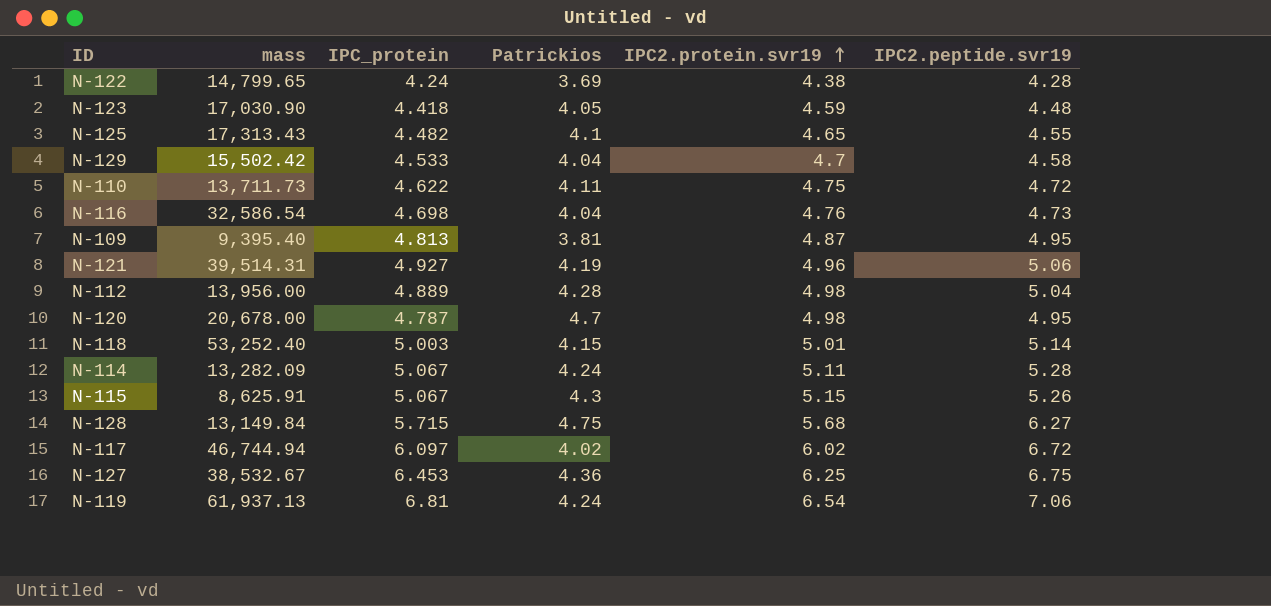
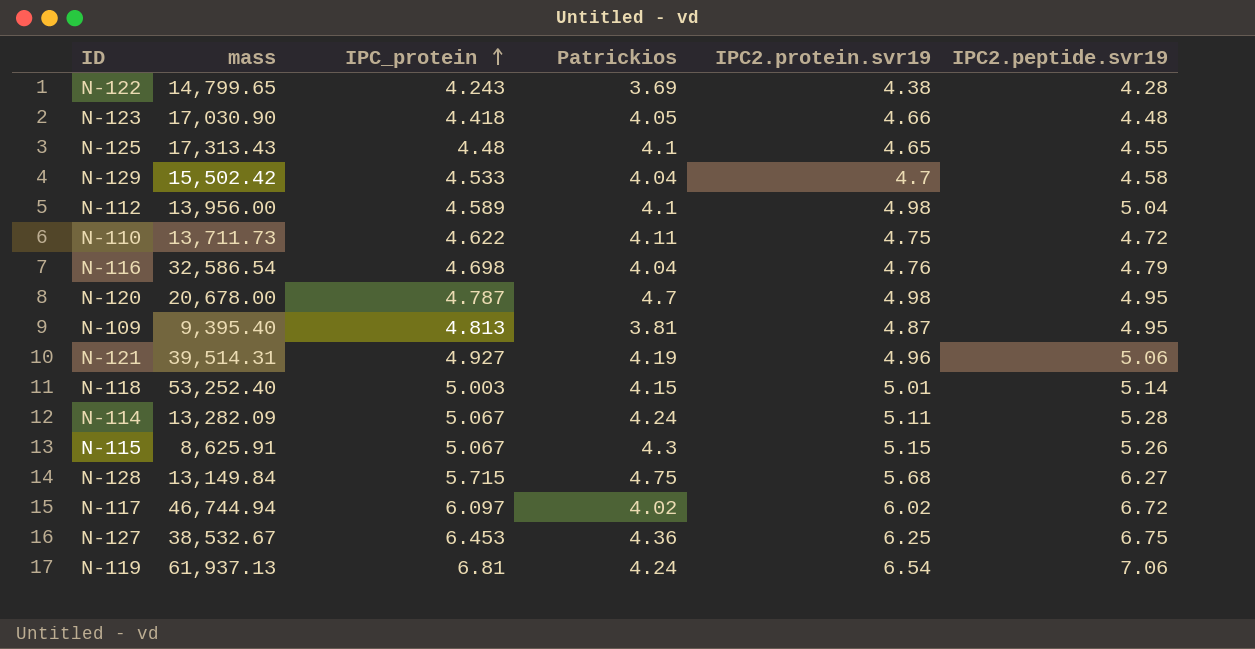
row order: IPC2.protein.svr19 ascending -> IPC_protein ascending
N-122 | IPC_protein: 4.24 -> 4.243
N-123 | IPC2.protein.svr19: 4.59 -> 4.66
N-125 | IPC_protein: 4.482 -> 4.48
N-112 | IPC_protein: 4.889 -> 4.589
N-112 | Patrickios: 4.28 -> 4.1
N-116 | IPC2.peptide.svr19: 4.73 -> 4.79

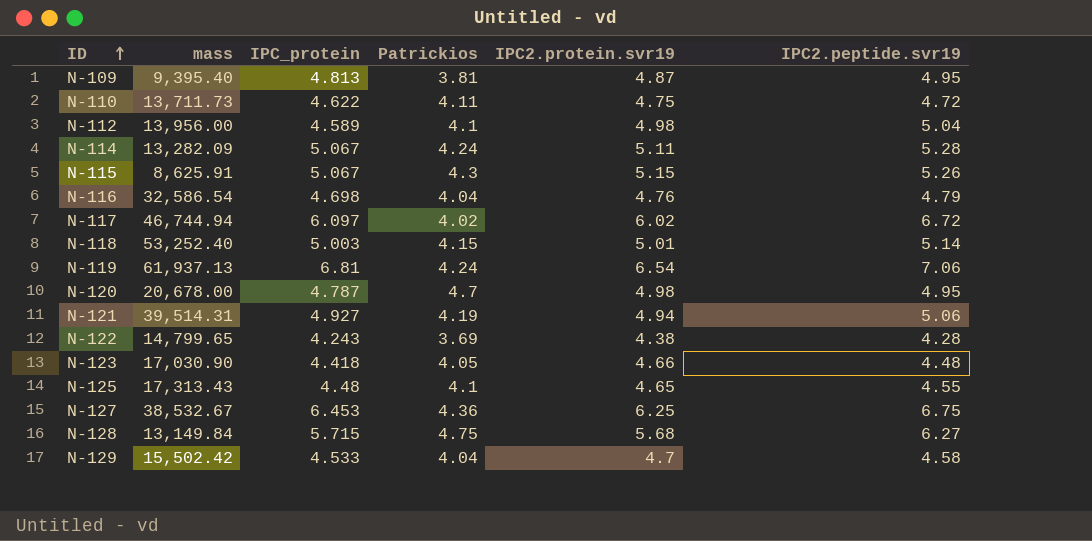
row order: IPC_protein ascending -> ID ascending
N-121 | IPC2.protein.svr19: 4.96 -> 4.94

